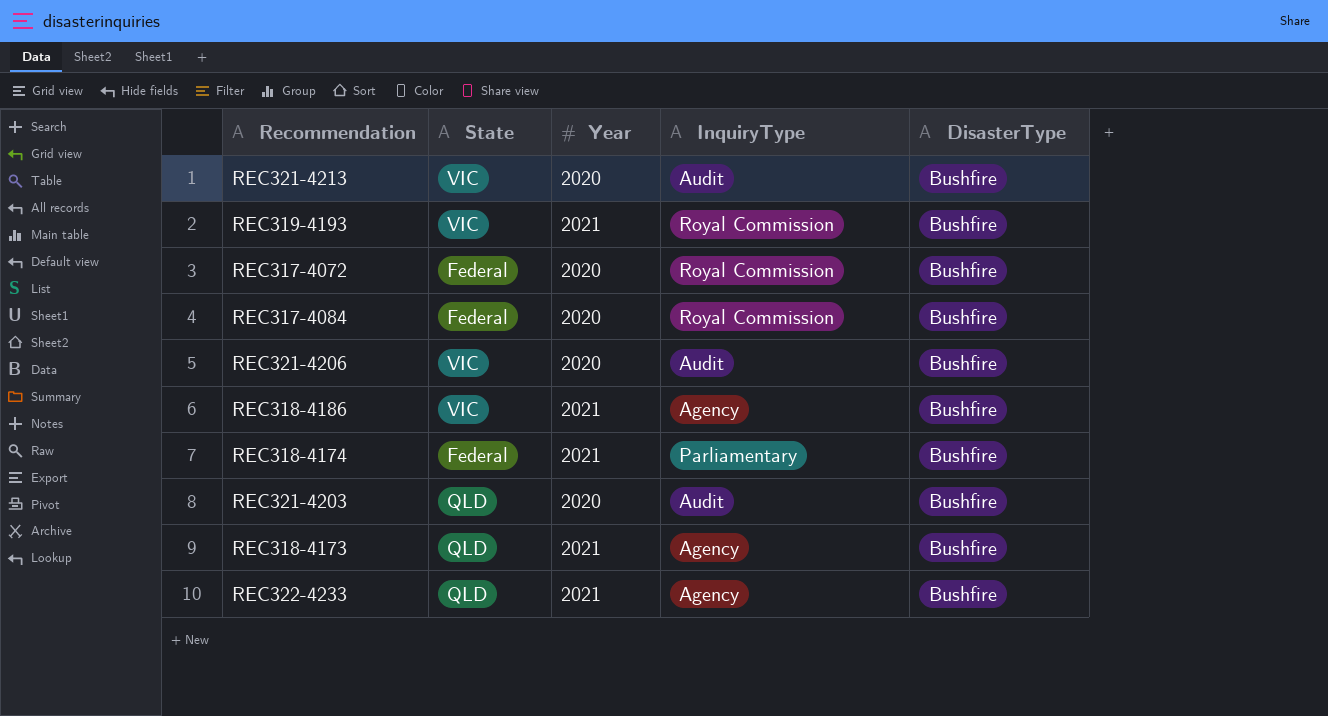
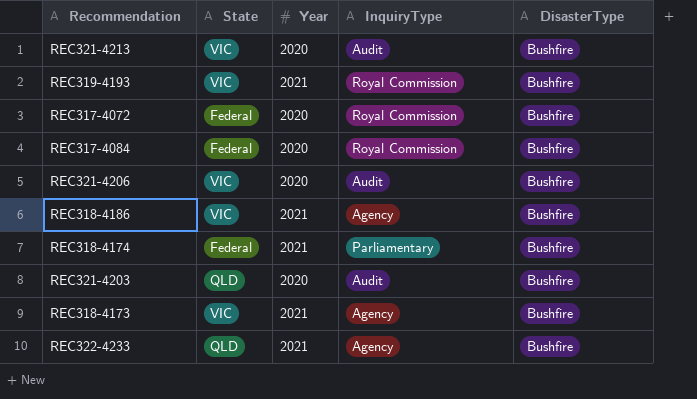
REC318-4173 | State: QLD -> VIC

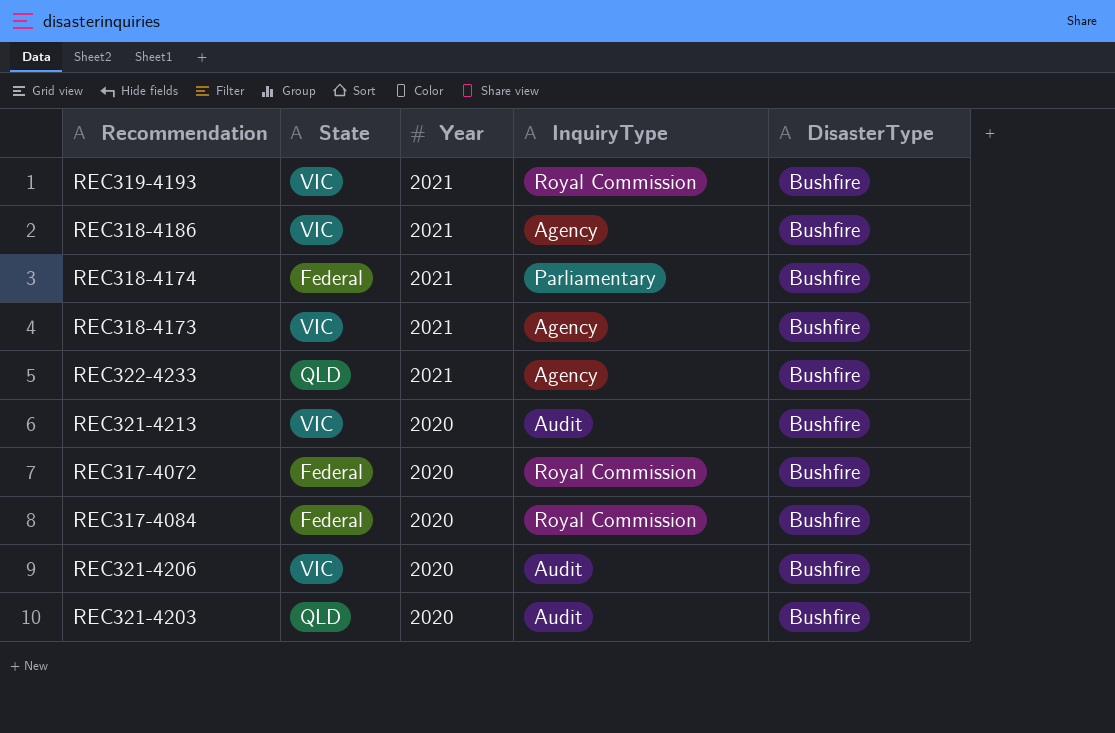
row order: none -> Year descending

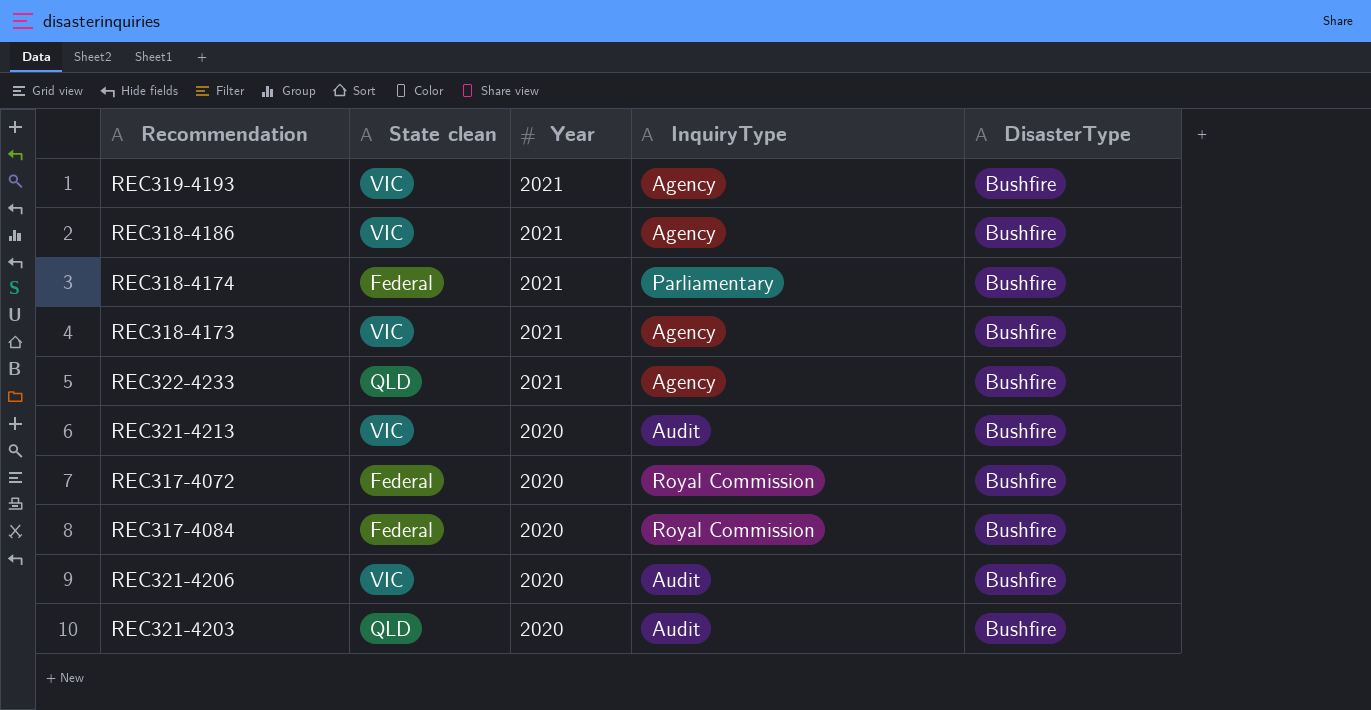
column name: State -> State clean
REC319-4193 | InquiryType: Royal Commission -> Agency

